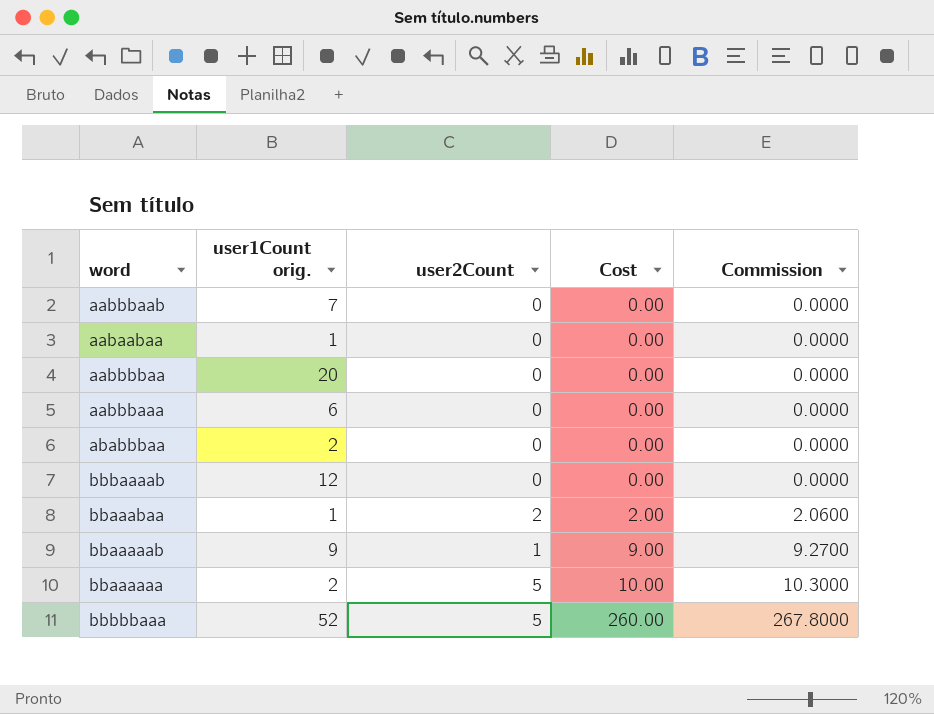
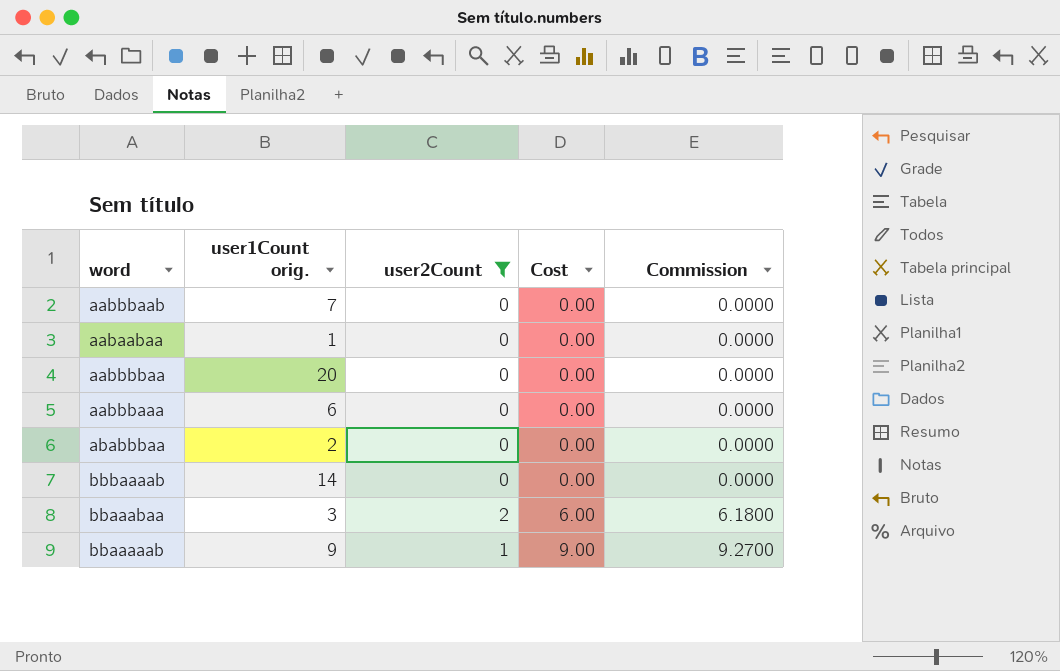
filter: none -> user2Count != 5
bbbaaaab | user1Count orig.: 12 -> 14
bbaaabaa | user1Count orig.: 1 -> 3
bbaaabaa | Cost: 2.00 -> 6.00
bbaaabaa | Commission: 2.0600 -> 6.1800

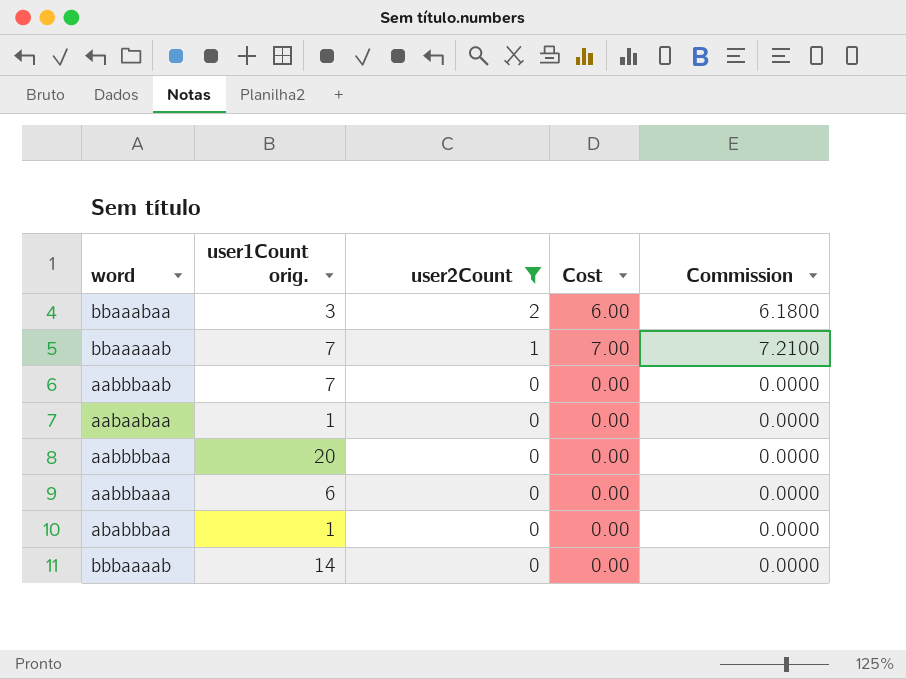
row order: Cost ascending -> user2Count descending
bbaaaaab | user1Count orig.: 9 -> 7
bbaaaaab | Cost: 9.00 -> 7.00
bbaaaaab | Commission: 9.2700 -> 7.2100
ababbbaa | user1Count orig.: 2 -> 1

